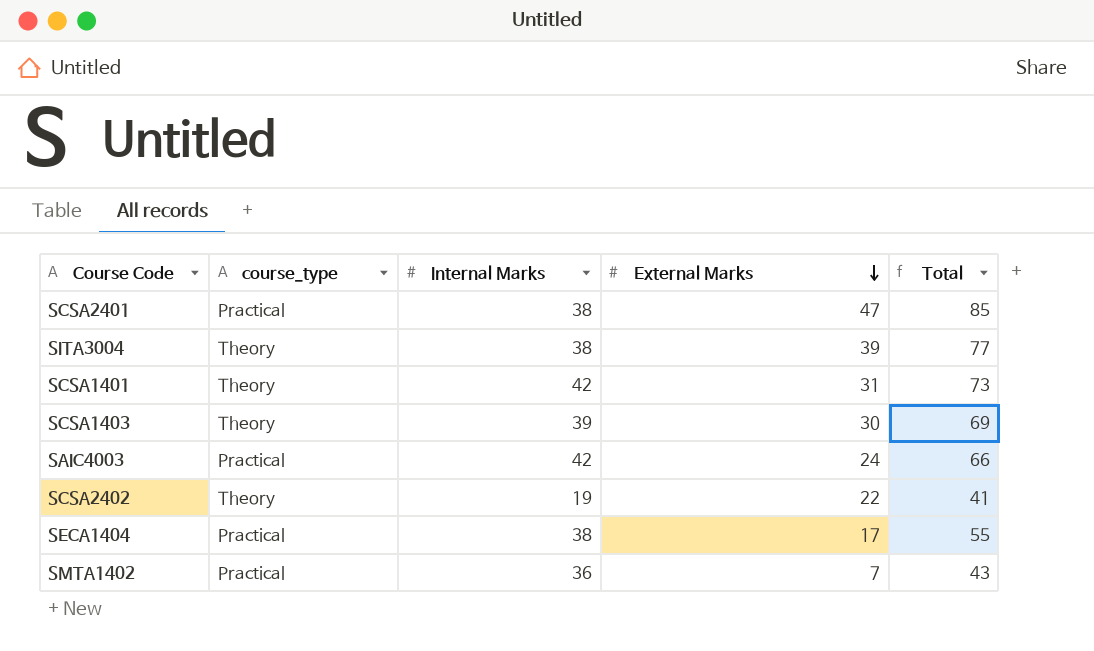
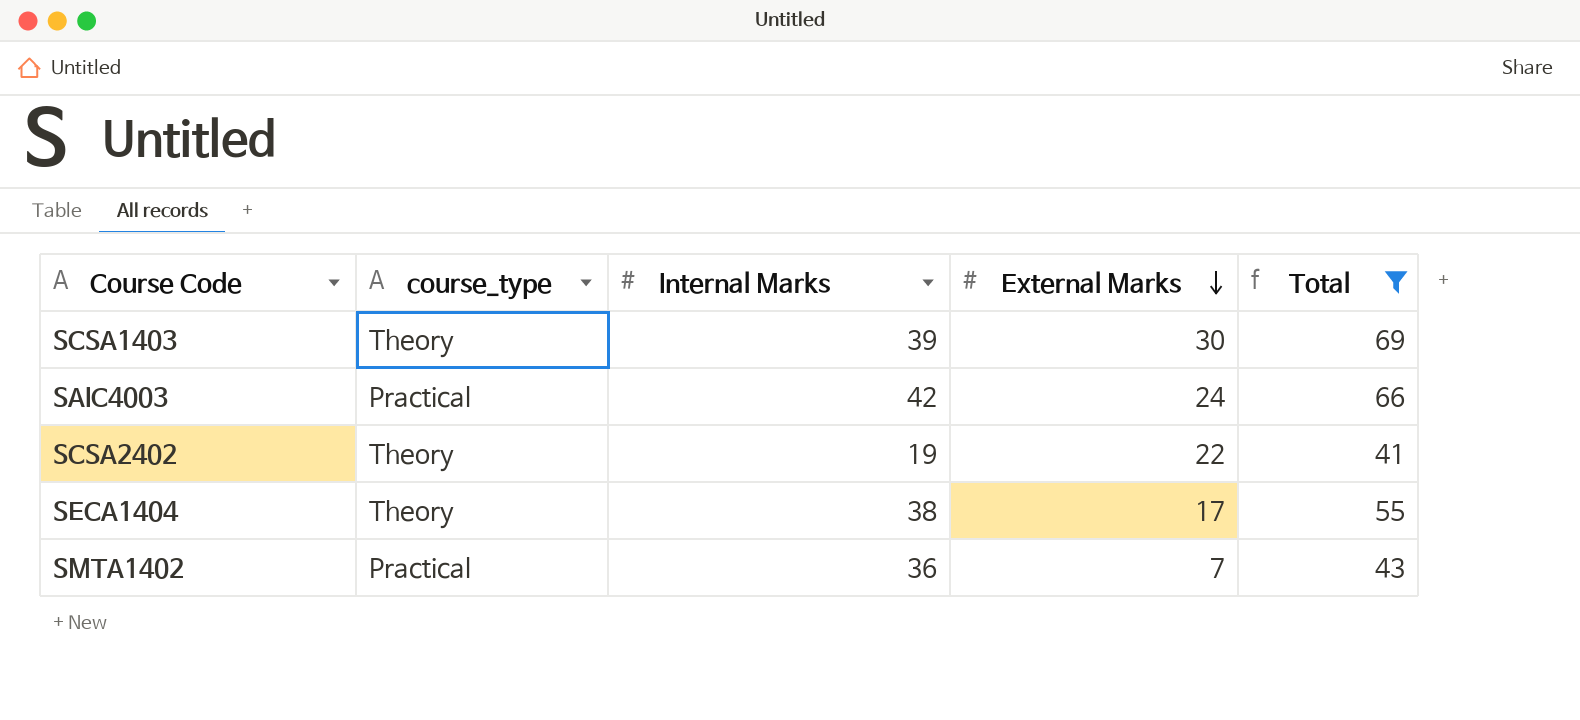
filter: none -> Total <= 69
SECA1404 | course_type: Practical -> Theory

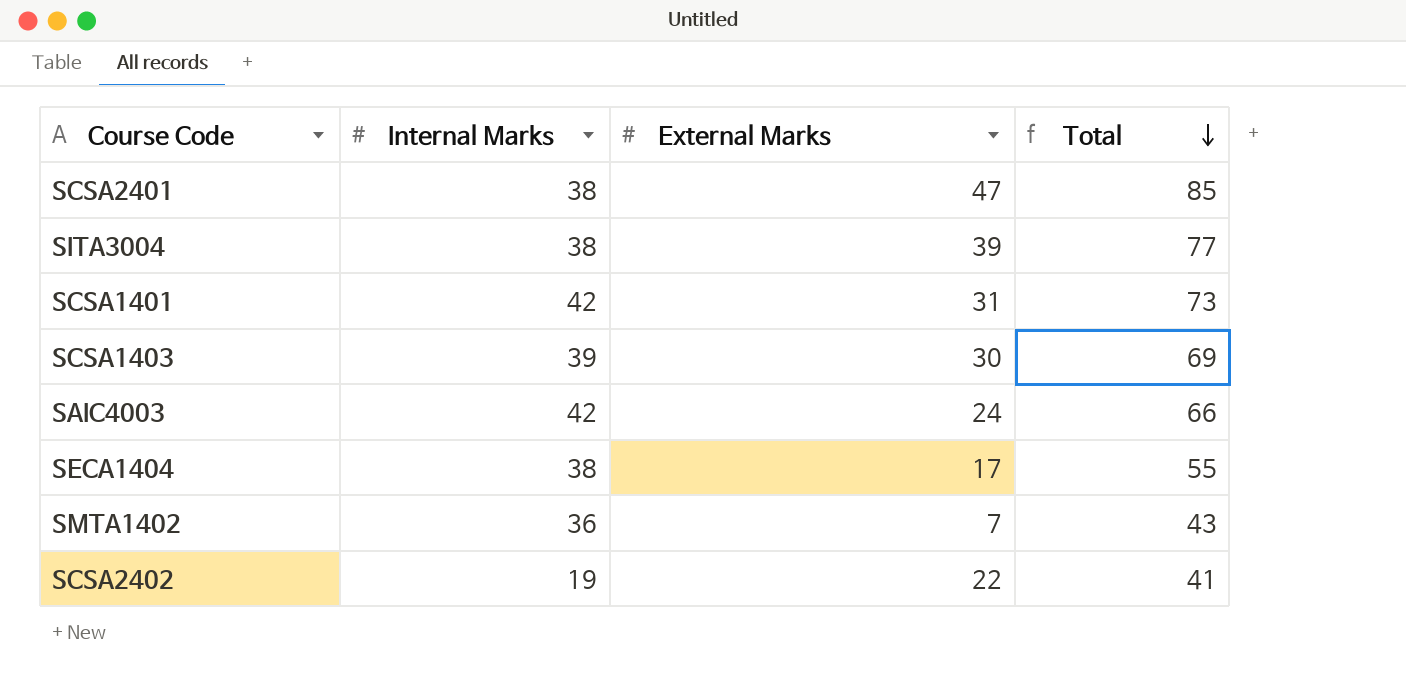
filter: Total <= 69 -> none
row order: External Marks descending -> Total descending
column course_type | position: 2 -> none

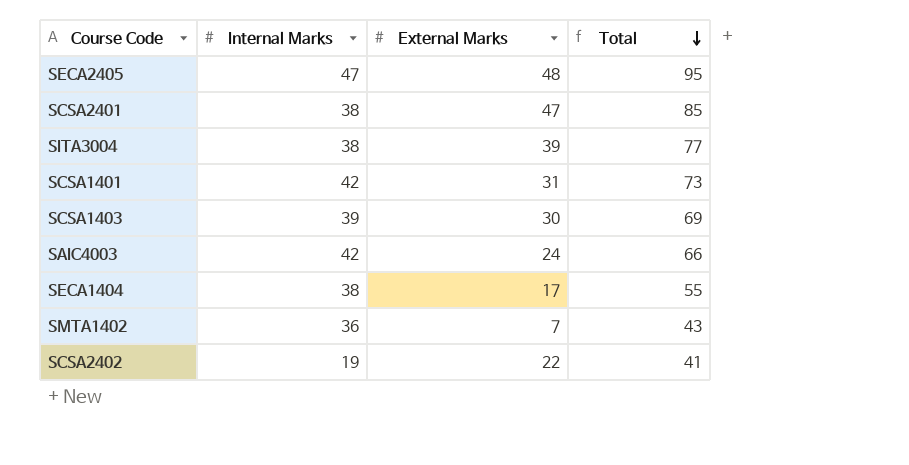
row SECA2405: none -> 47 | 48 | 95

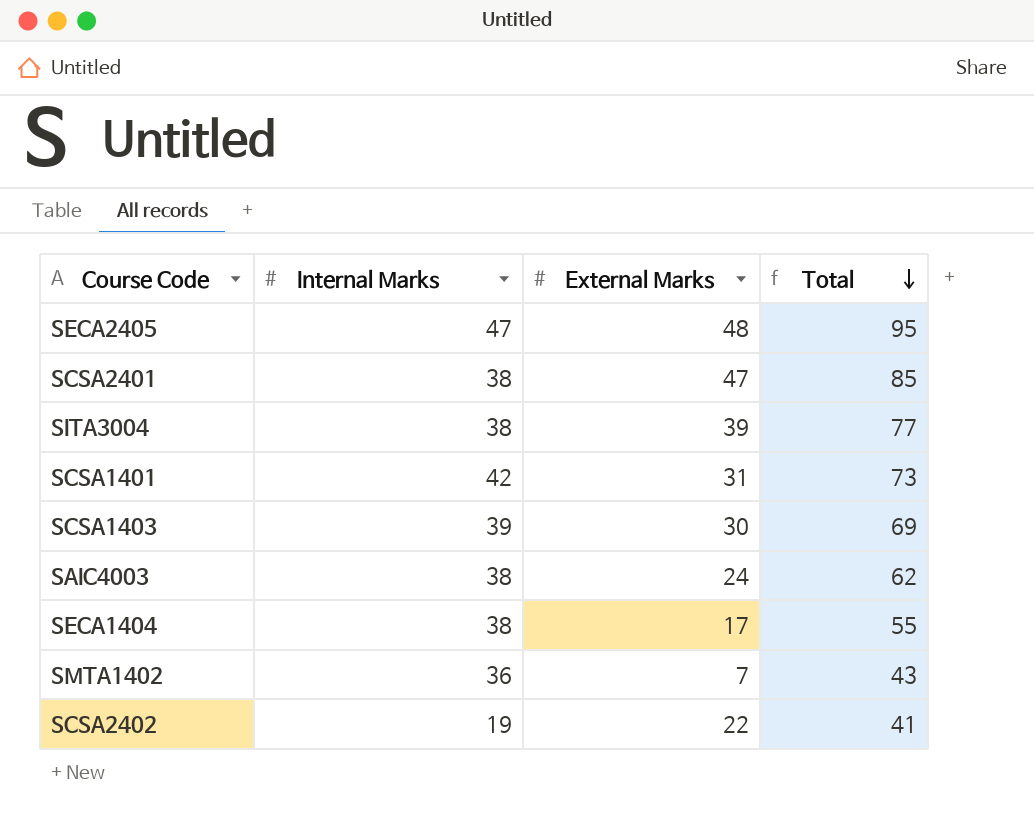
SAIC4003 | Internal Marks: 42 -> 38
SAIC4003 | Total: 66 -> 62

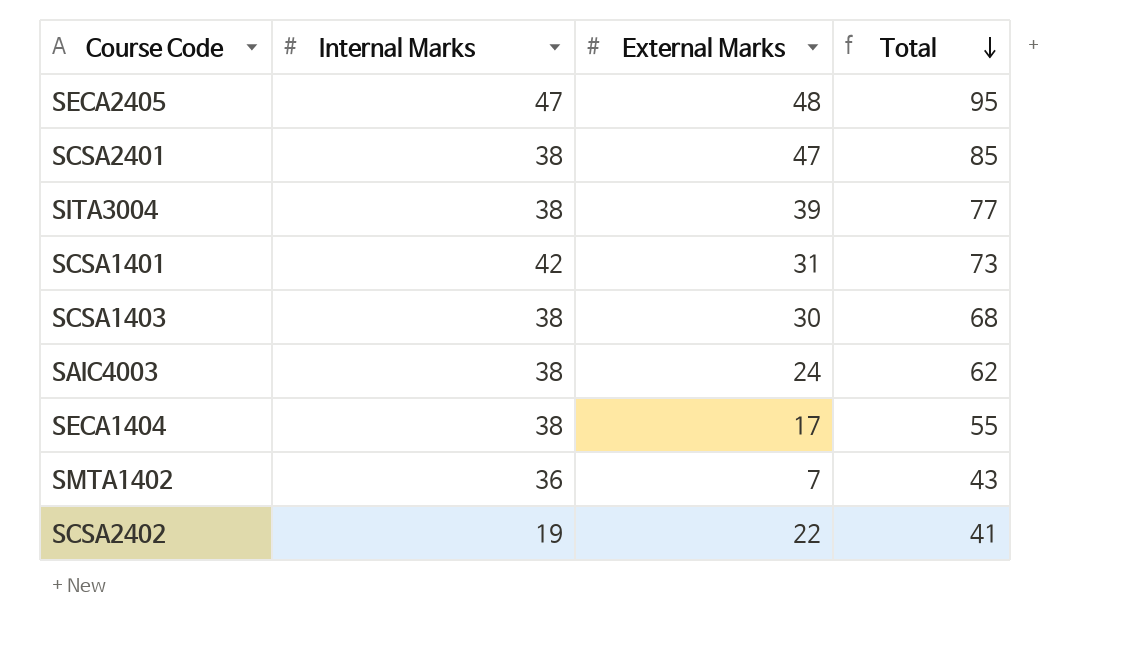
SCSA1403 | Internal Marks: 39 -> 38
SCSA1403 | Total: 69 -> 68

